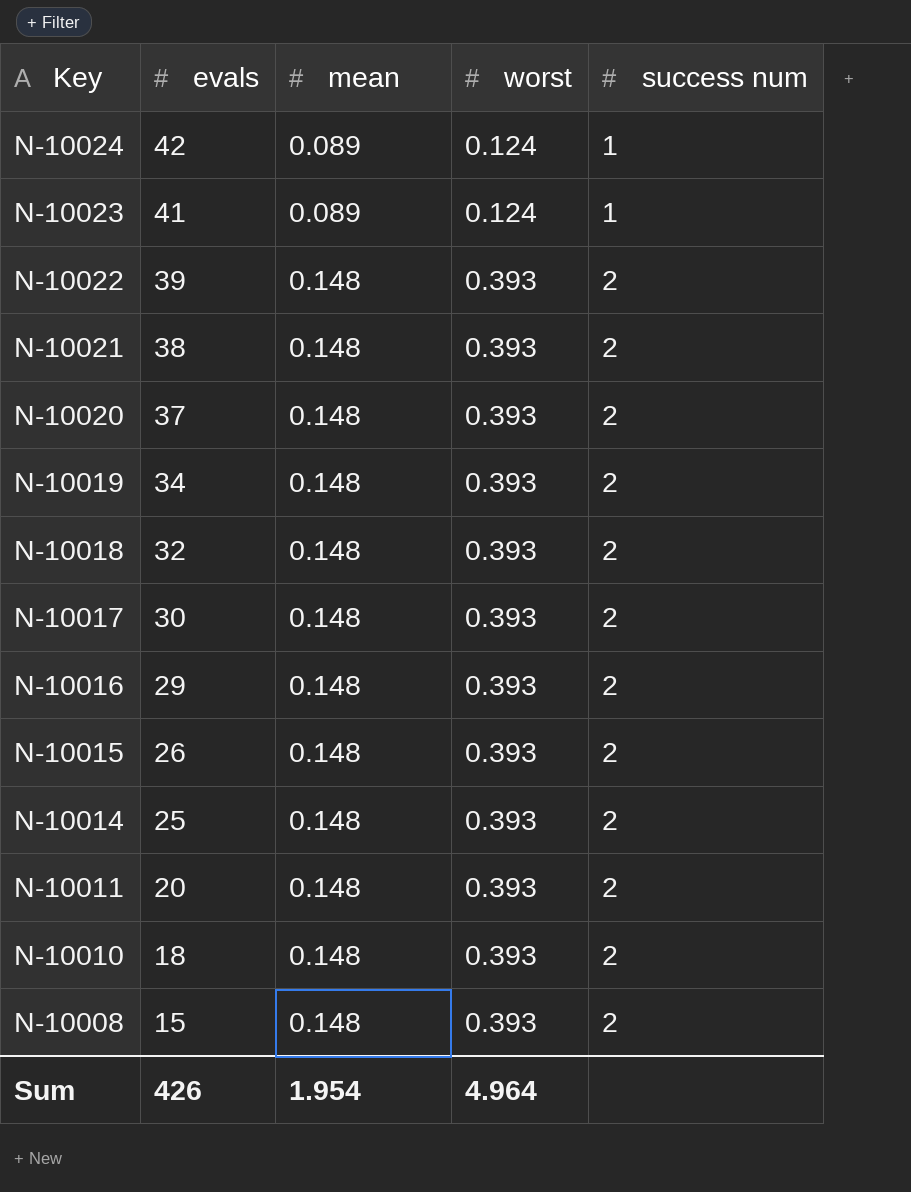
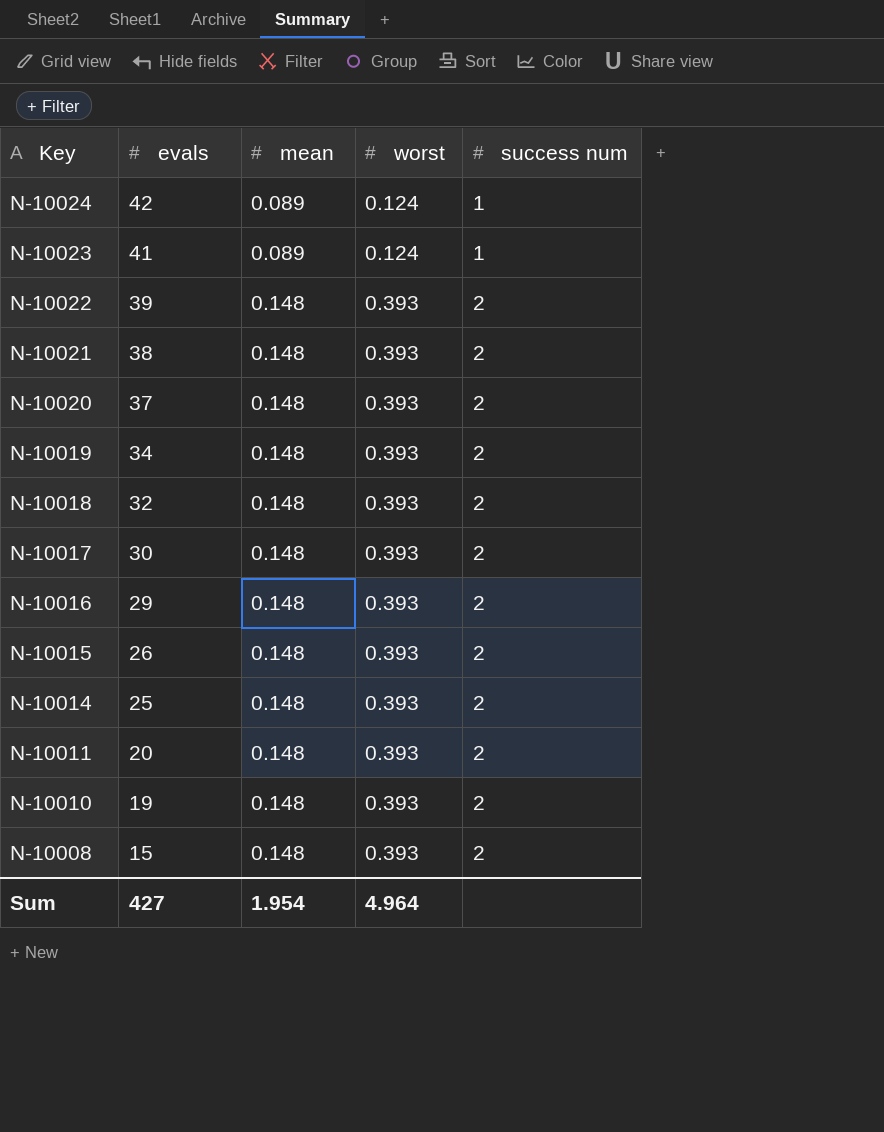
N-10010 | evals: 18 -> 19
Sum | evals: 426 -> 427

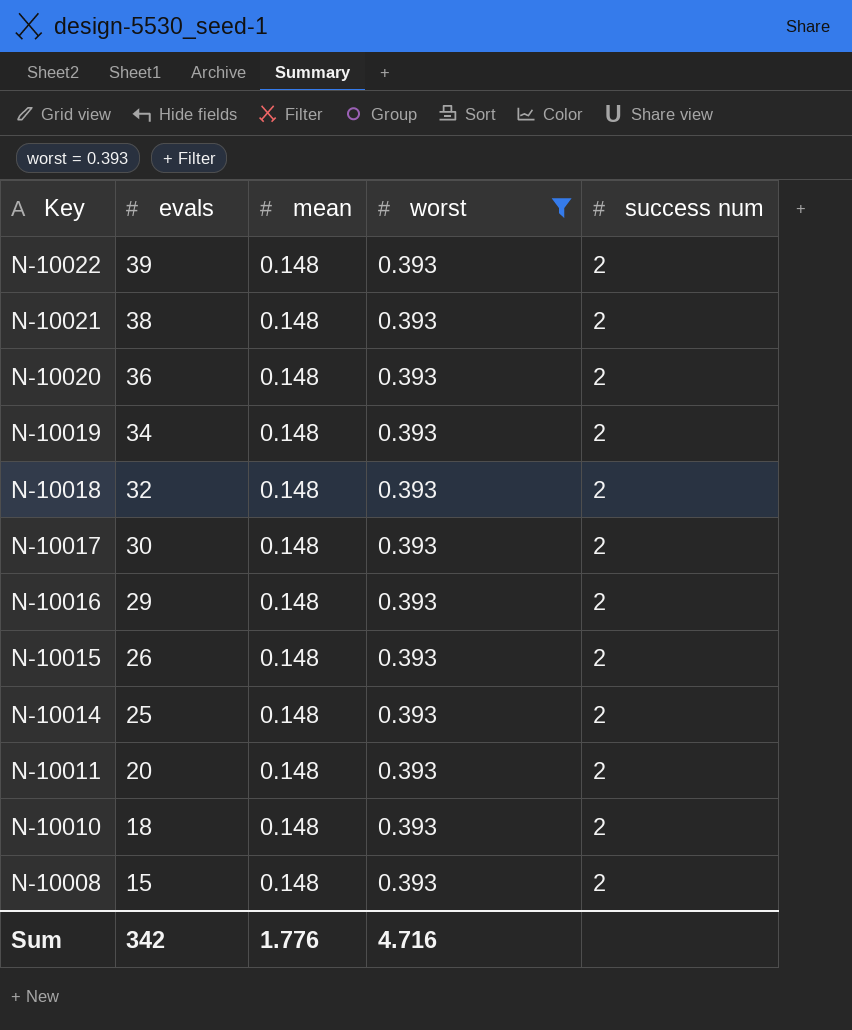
filter: none -> worst = 0.393
N-10020 | evals: 37 -> 36
N-10010 | evals: 19 -> 18
Sum | evals: 427 -> 342
Sum | mean: 1.954 -> 1.776
Sum | worst: 4.964 -> 4.716

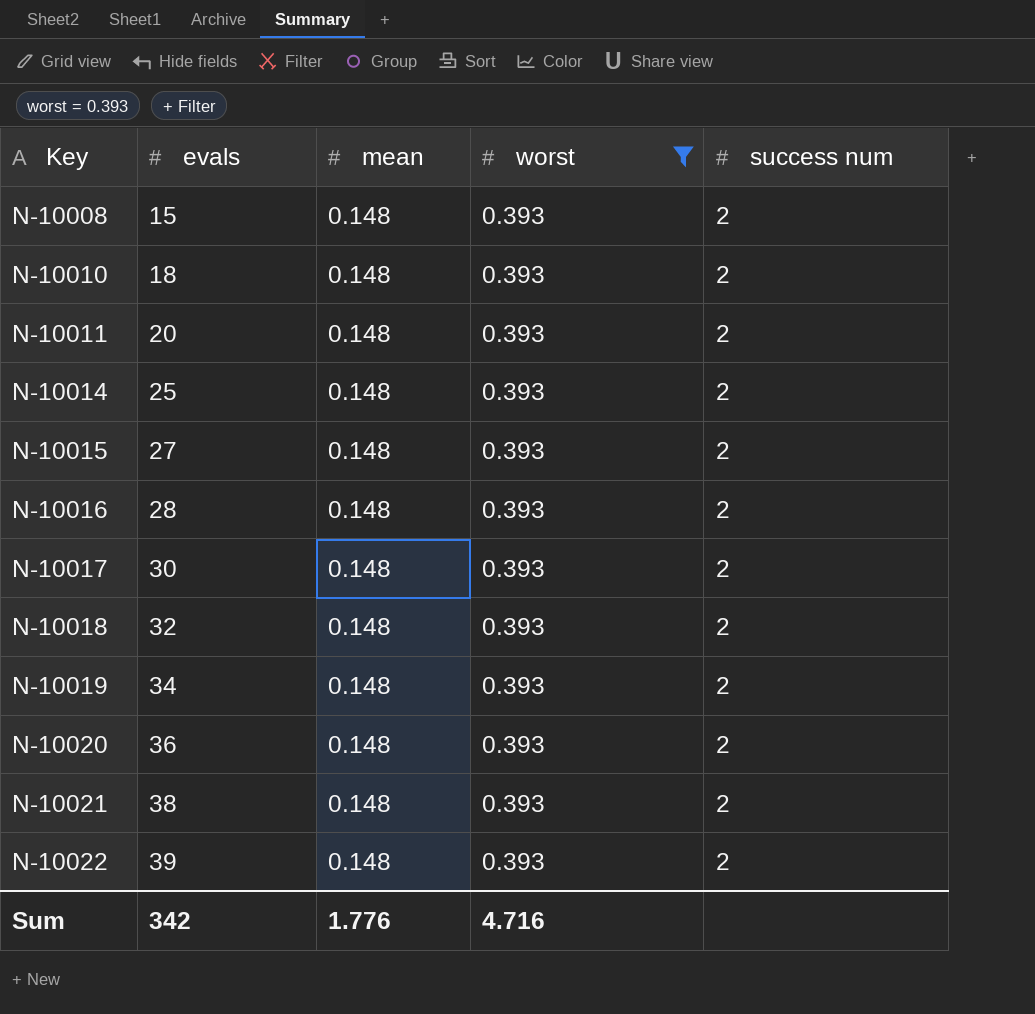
row order: Key descending -> Key ascending
N-10015 | evals: 26 -> 27
N-10016 | evals: 29 -> 28

